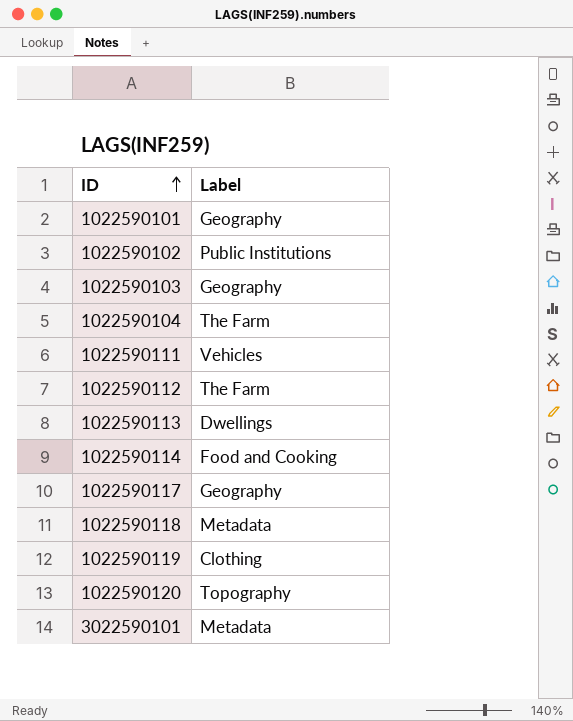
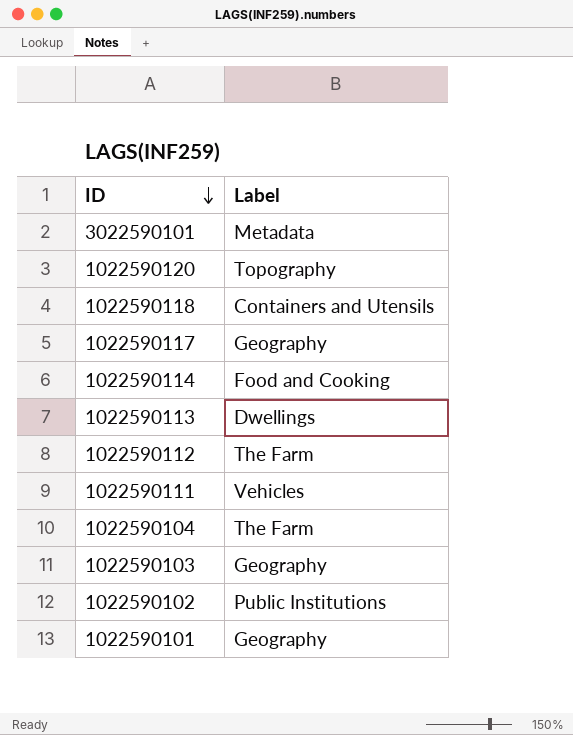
row order: ID ascending -> ID descending
row 1022590119: Clothing -> none
1022590118 | Label: Metadata -> Containers and Utensils

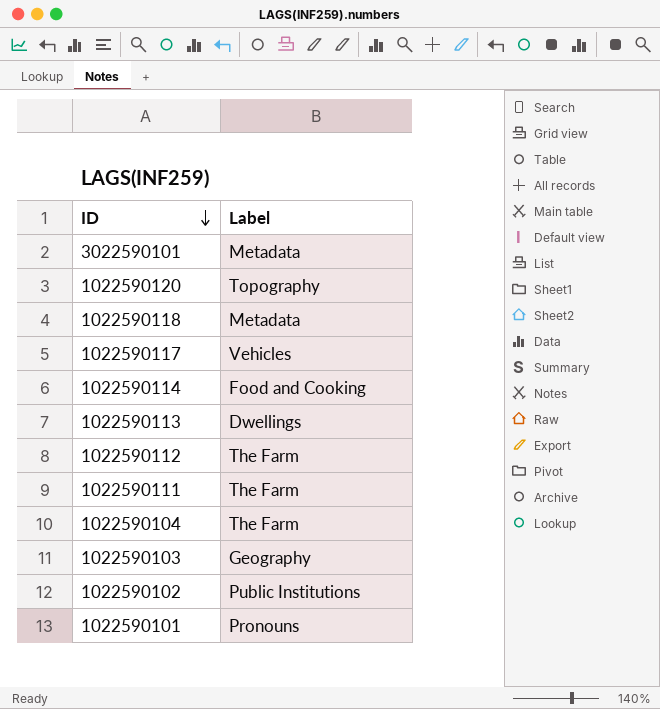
1022590118 | Label: Containers and Utensils -> Metadata
1022590117 | Label: Geography -> Vehicles
1022590111 | Label: Vehicles -> The Farm
1022590101 | Label: Geography -> Pronouns

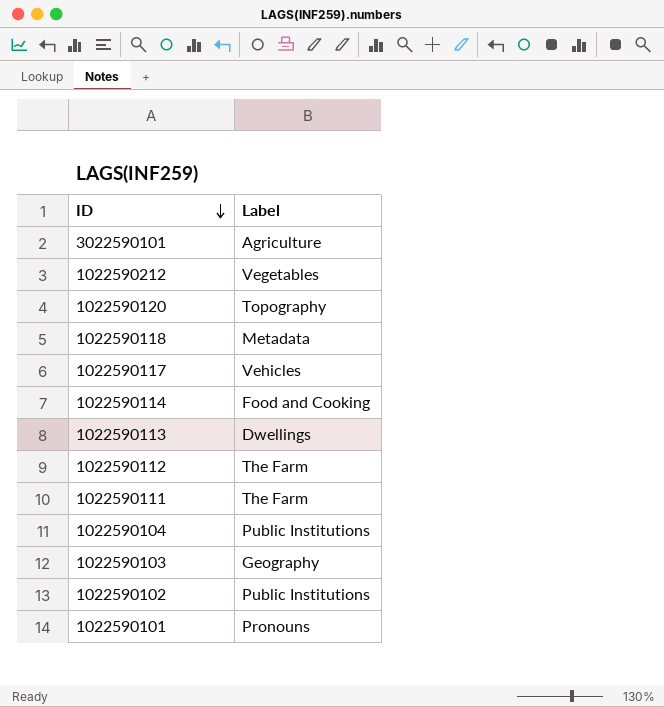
3022590101 | Label: Metadata -> Agriculture
row 1022590212: none -> Vegetables
1022590104 | Label: The Farm -> Public Institutions

